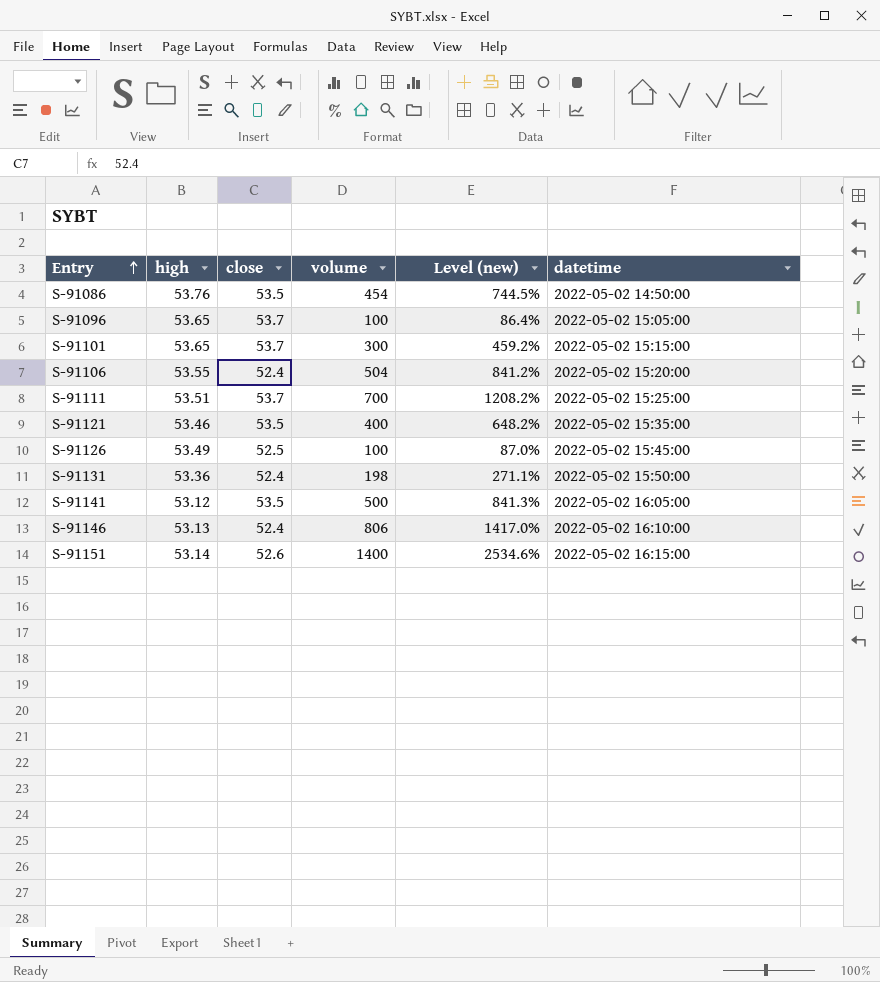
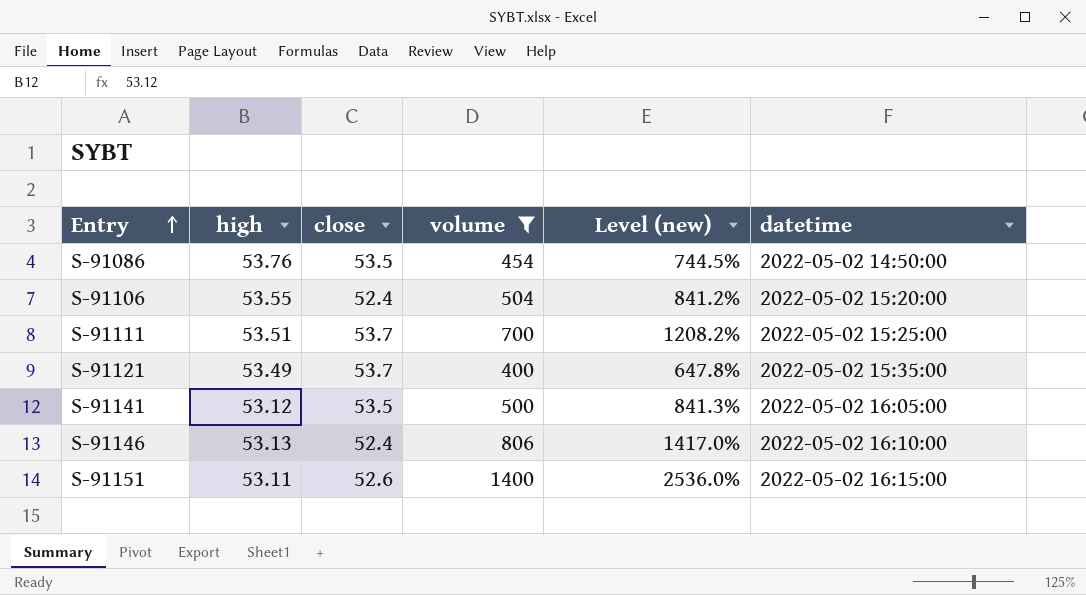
filter: none -> volume >= 400
S-91121 | high: 53.46 -> 53.49
S-91121 | close: 53.5 -> 53.7
S-91121 | Level (new): 648.2% -> 647.8%
S-91151 | high: 53.14 -> 53.11
S-91151 | Level (new): 2534.6% -> 2536.0%

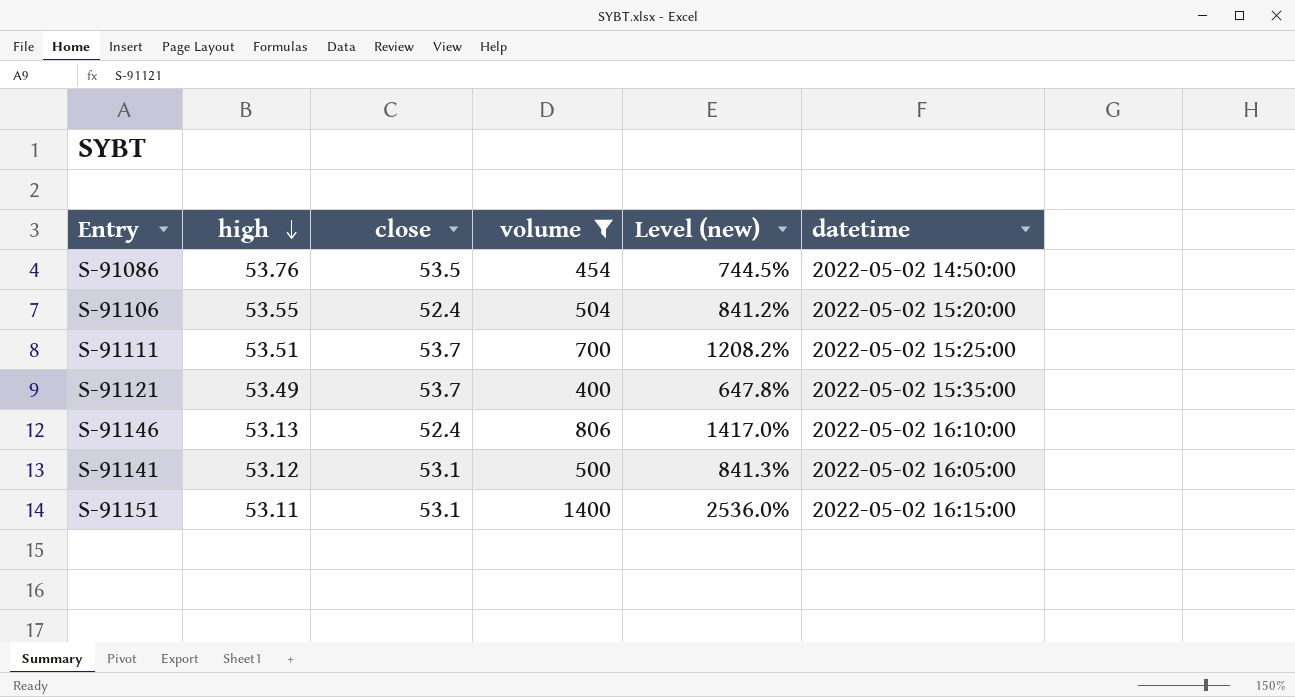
row order: Entry ascending -> high descending
S-91141 | close: 53.5 -> 53.1
S-91151 | close: 52.6 -> 53.1

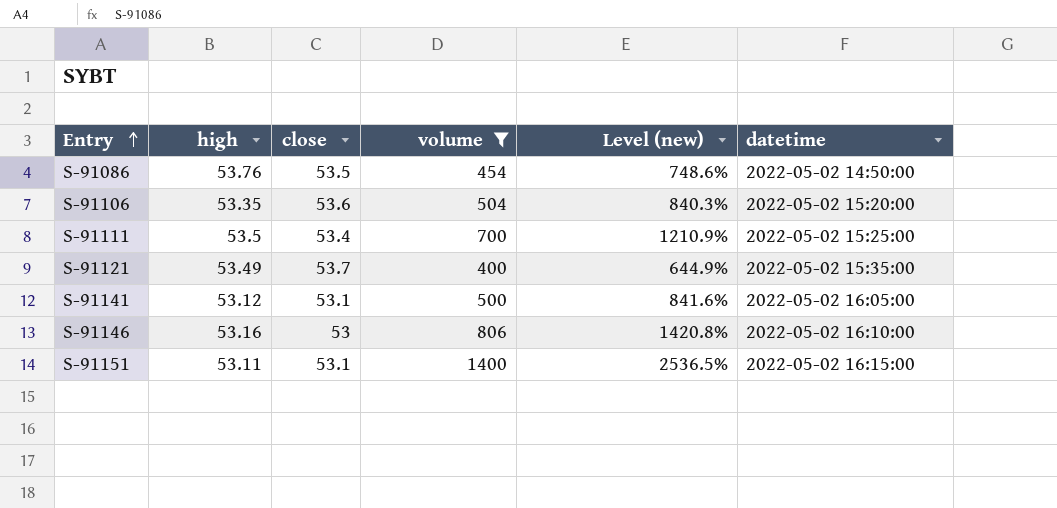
row order: high descending -> Entry ascending
column Level (new) | formula: ([volume] - [high]) / [high] -> ([volume] - [close]) / [close]
S-91106 | high: 53.55 -> 53.35
S-91106 | close: 52.4 -> 53.6
S-91111 | high: 53.51 -> 53.5
S-91111 | close: 53.7 -> 53.4
S-91146 | high: 53.13 -> 53.16
S-91146 | close: 52.4 -> 53

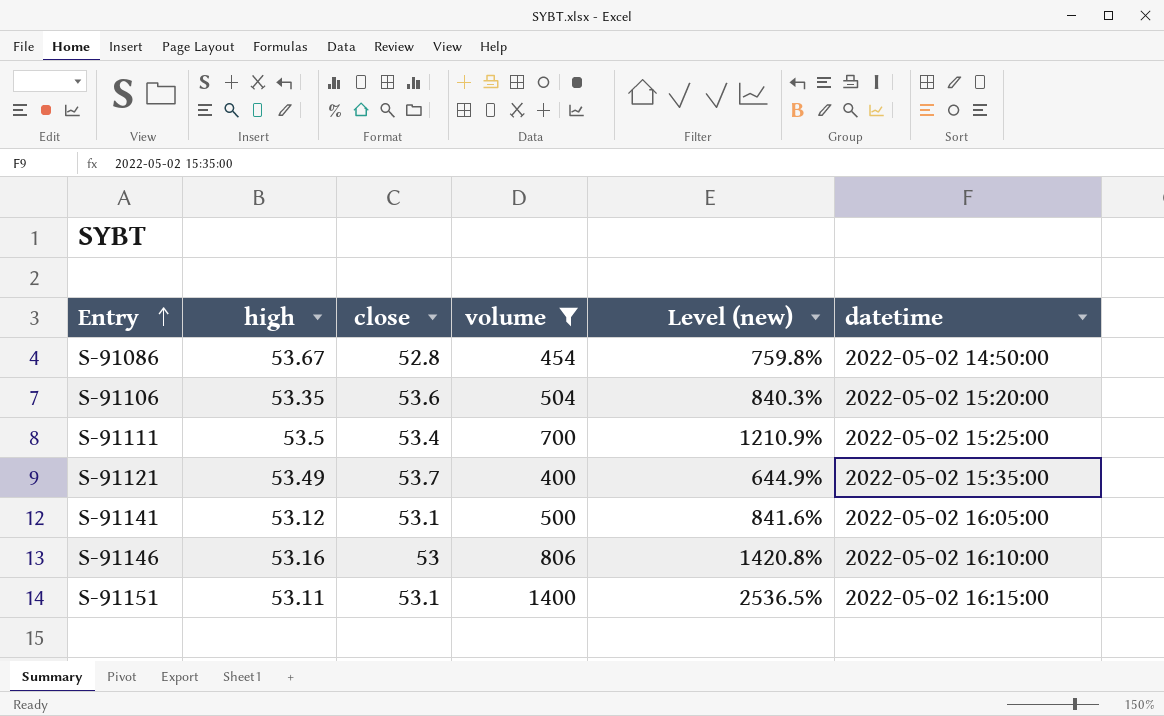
S-91086 | high: 53.76 -> 53.67
S-91086 | close: 53.5 -> 52.8
S-91086 | Level (new): 748.6% -> 759.8%

